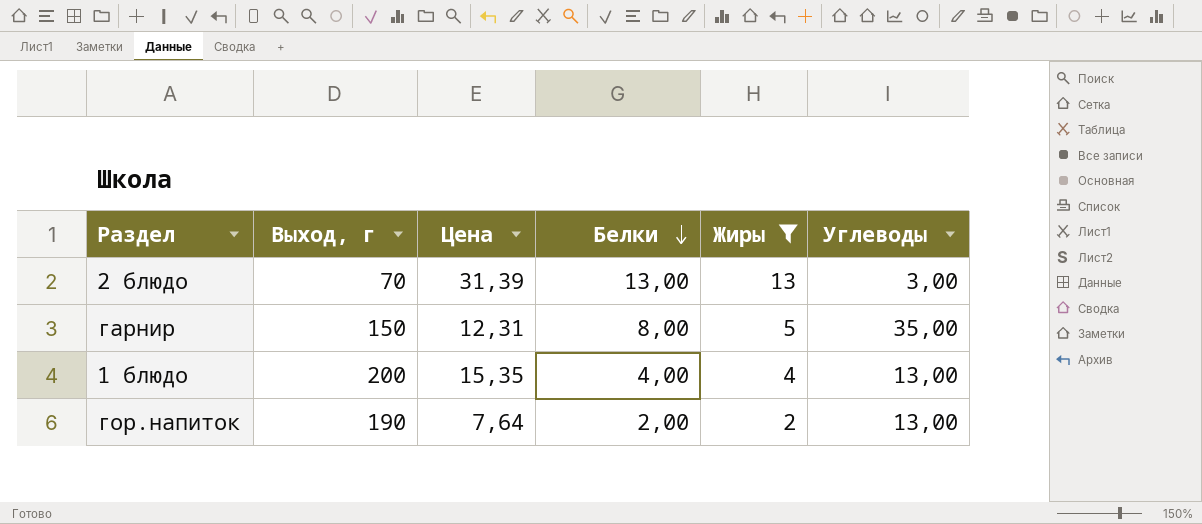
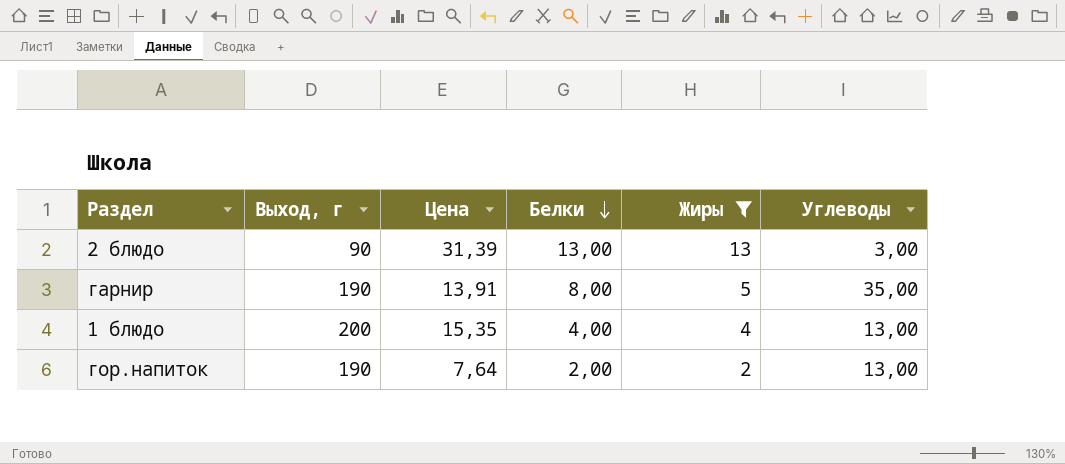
2 блюдо | Выход, г: 70 -> 90
гарнир | Выход, г: 150 -> 190
гарнир | Цена: 12,31 -> 13,91

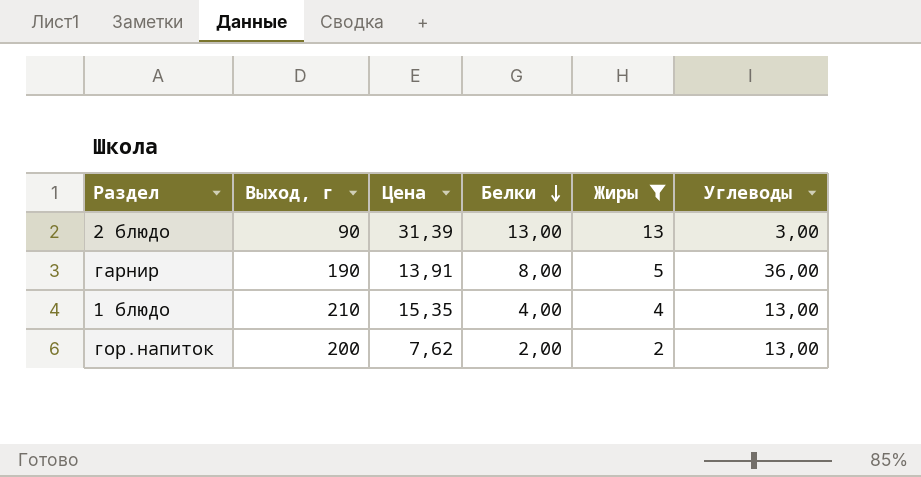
гарнир | Углеводы: 35,00 -> 36,00
1 блюдо | Выход, г: 200 -> 210
гор.напиток | Выход, г: 190 -> 200
гор.напиток | Цена: 7,64 -> 7,62

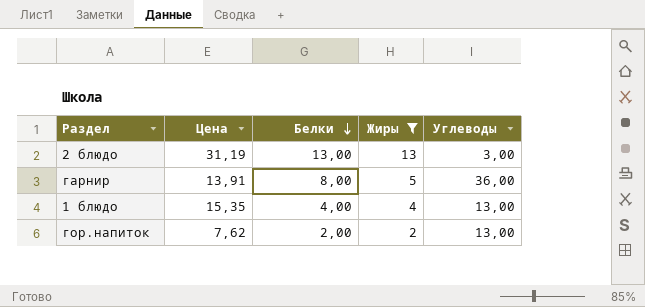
column Выход, г | position: 2 -> none
2 блюдо | Цена: 31,39 -> 31,19

